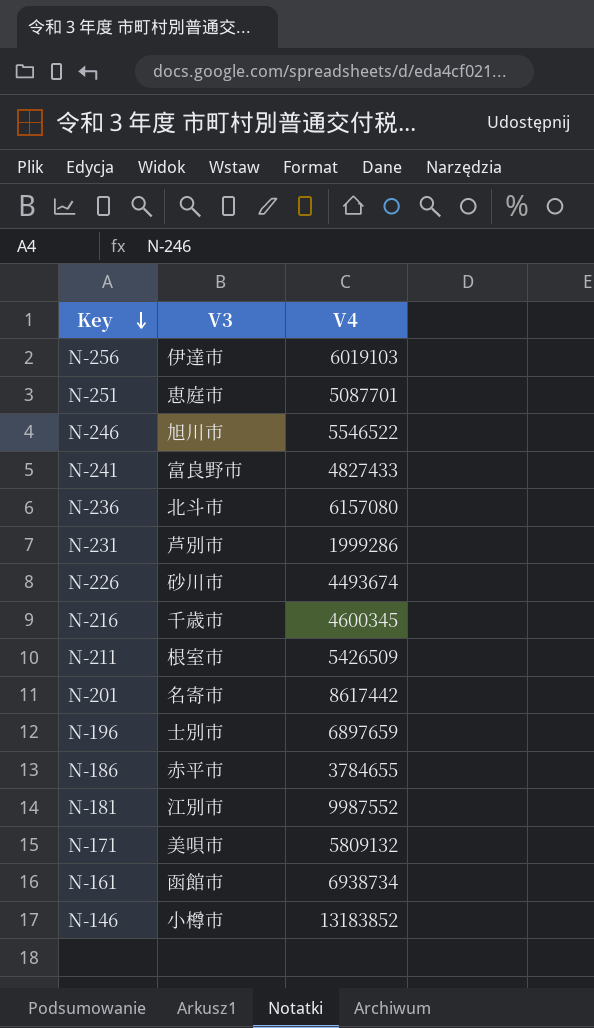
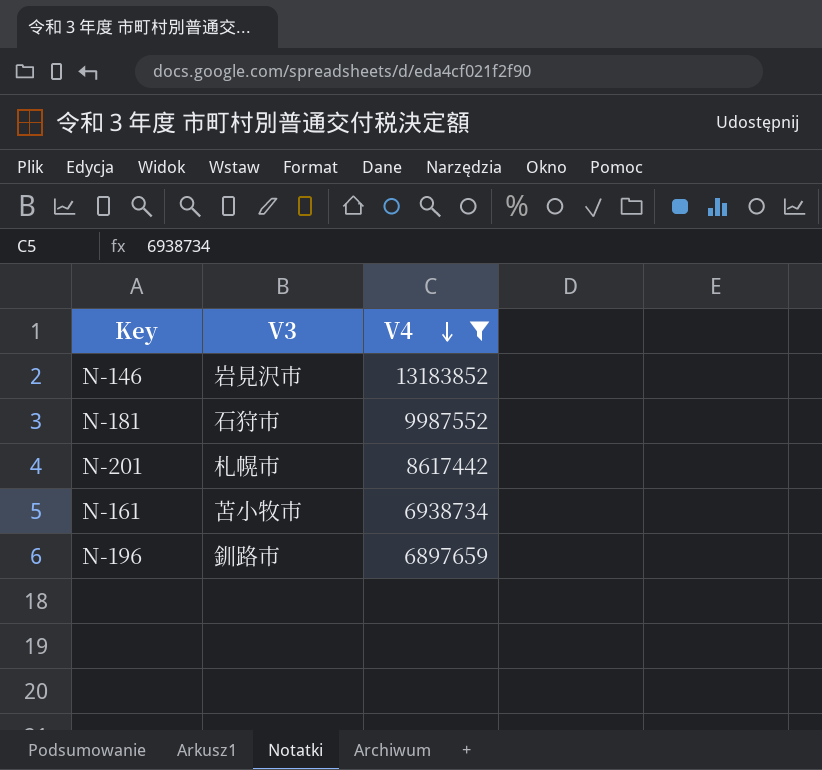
filter: none -> V4 >= 6897659
row order: Key descending -> V4 descending
N-146 | V3: 小樽市 -> 岩見沢市
N-181 | V3: 江別市 -> 石狩市
N-201 | V3: 名寄市 -> 札幌市
N-161 | V3: 函館市 -> 苫小牧市
N-196 | V3: 士別市 -> 釧路市

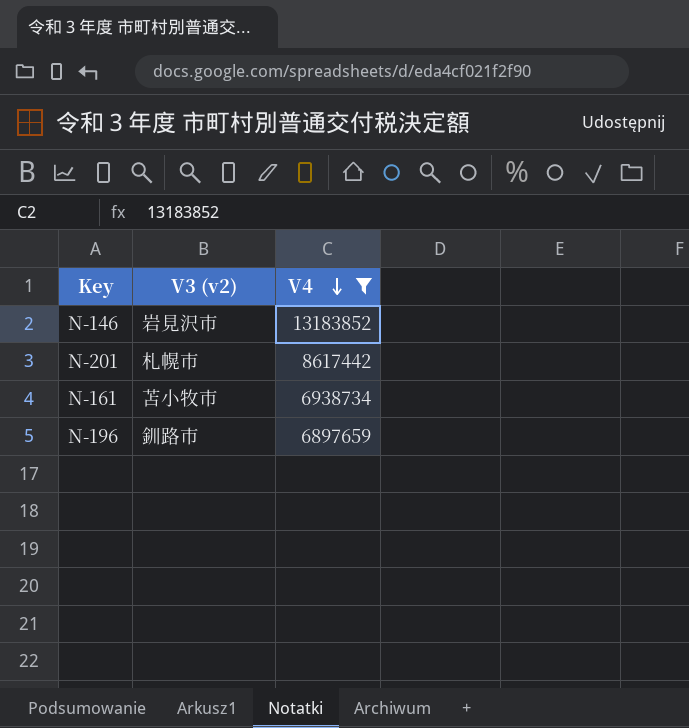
column name: V3 -> V3 (v2)
row N-181: 石狩市 | 9987552 -> none

